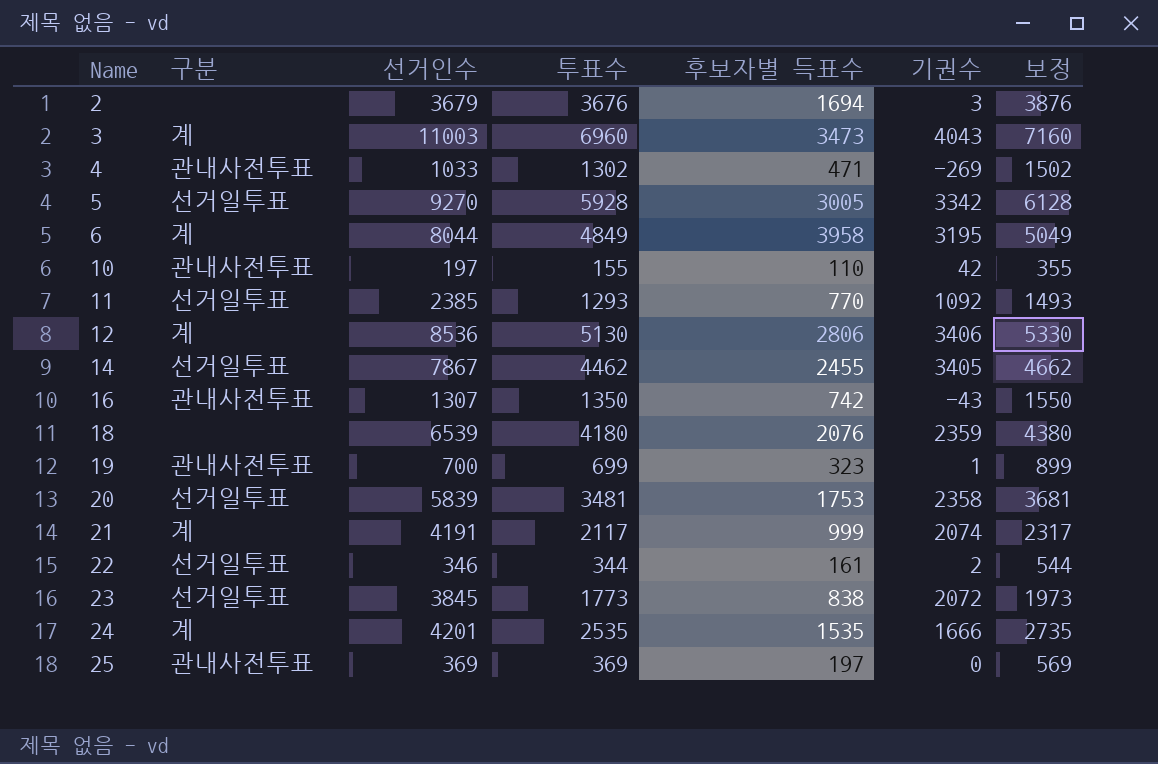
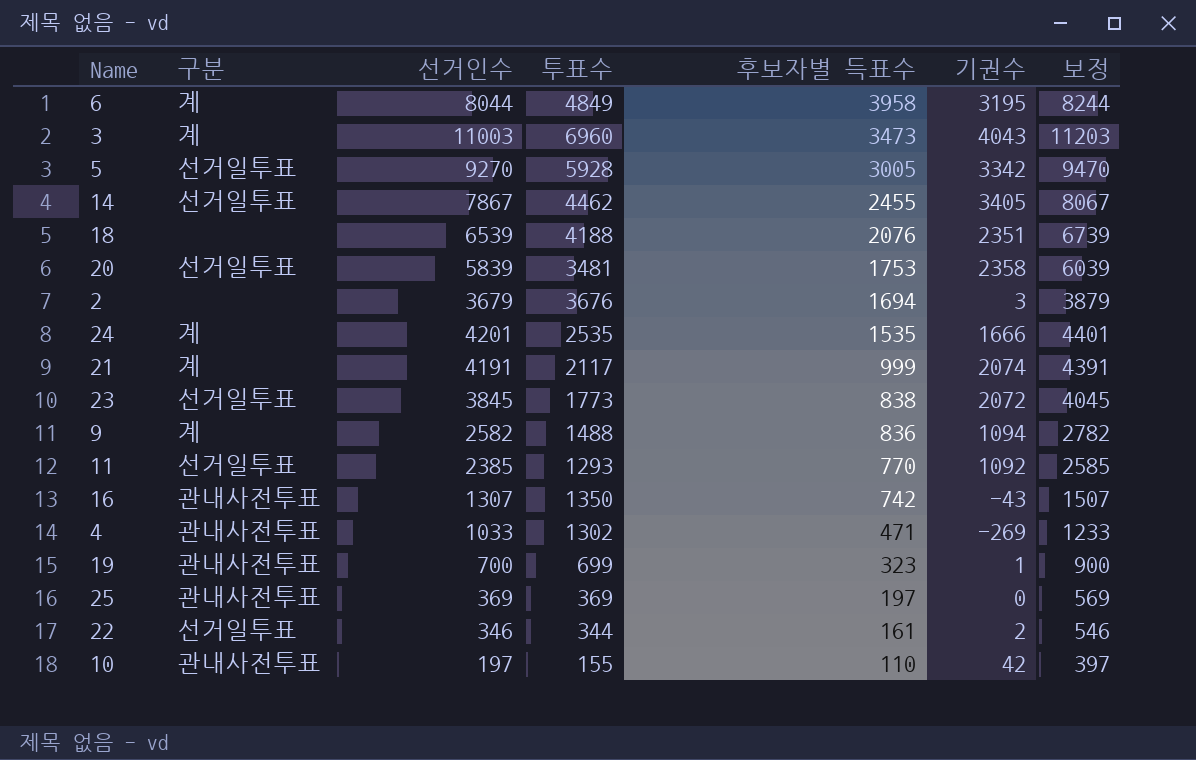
row order: Name ascending -> 후보자별 득표수 descending
column 보정 | formula: [투표수] + 200 -> [선거인수] + 200
row 12: 계 | 8536 | 5130 | 2806 | 3406 | 5330 -> none
18 | 투표수: 4180 -> 4188
18 | 기권수: 2359 -> 2351
row 9: none -> 계 | 2582 | 1488 | 836 | 1094 | 2782

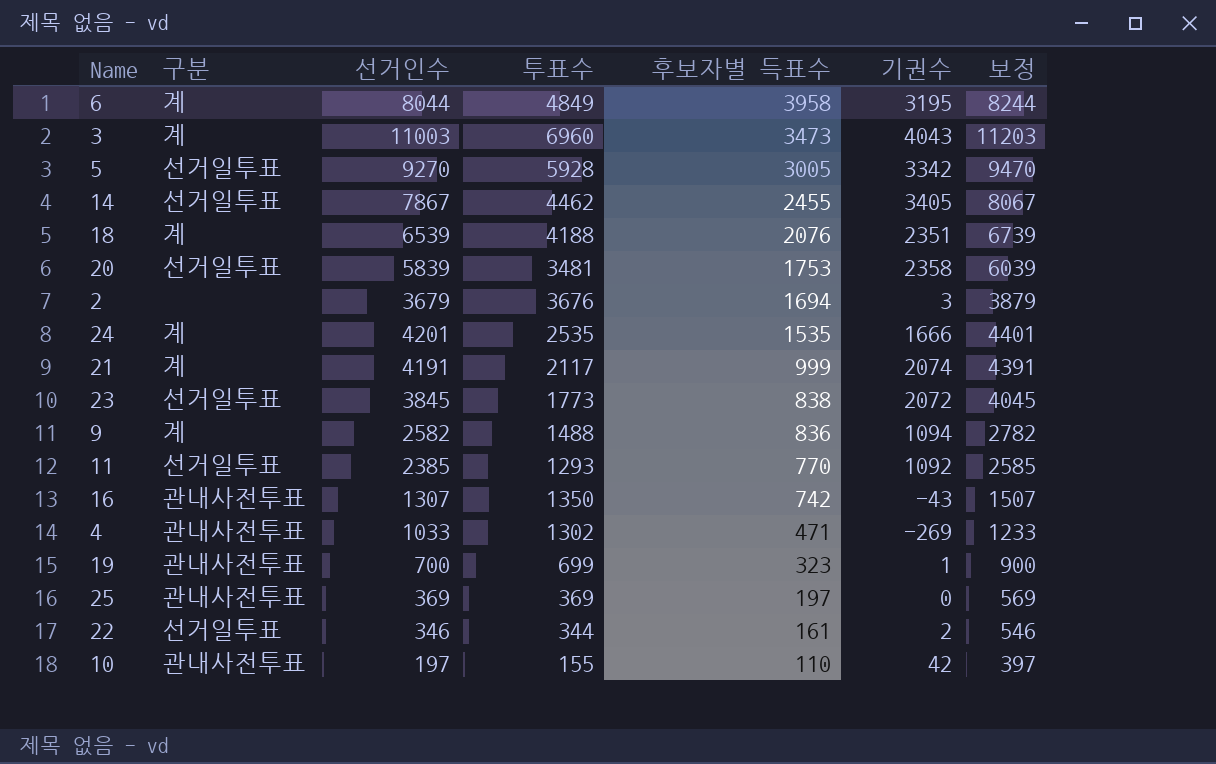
18 | 구분: none -> 계

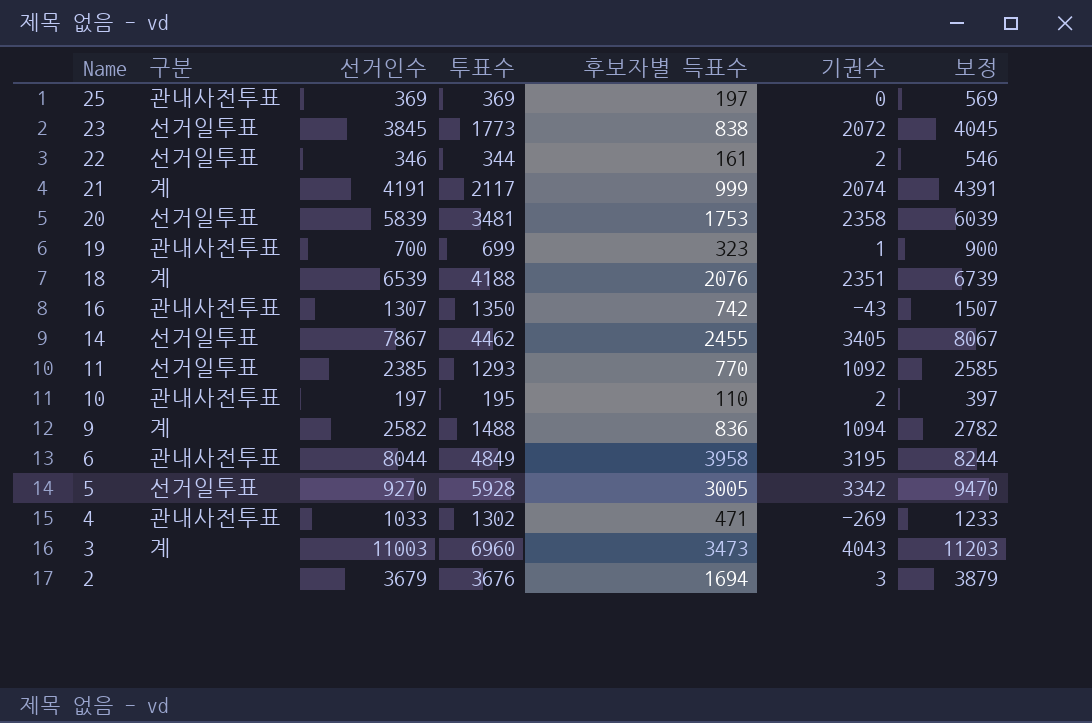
row order: 후보자별 득표수 descending -> Name descending
row 24: 계 | 4201 | 2535 | 1535 | 1666 | 4401 -> none
10 | 투표수: 155 -> 195
10 | 기권수: 42 -> 2
6 | 구분: 계 -> 관내사전투표

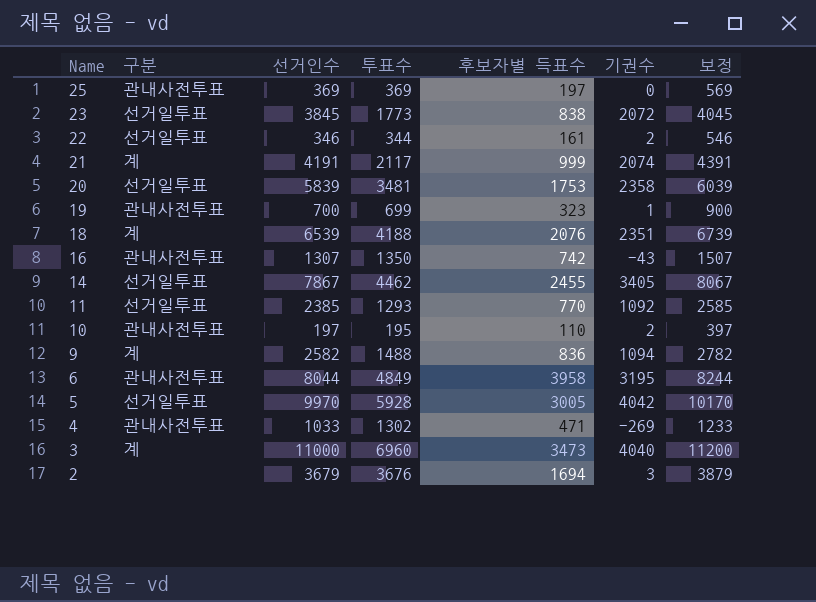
5 | 선거인수: 9270 -> 9970
5 | 기권수: 3342 -> 4042
5 | 보정: 9470 -> 10170
3 | 선거인수: 11003 -> 11000
3 | 기권수: 4043 -> 4040
3 | 보정: 11203 -> 11200

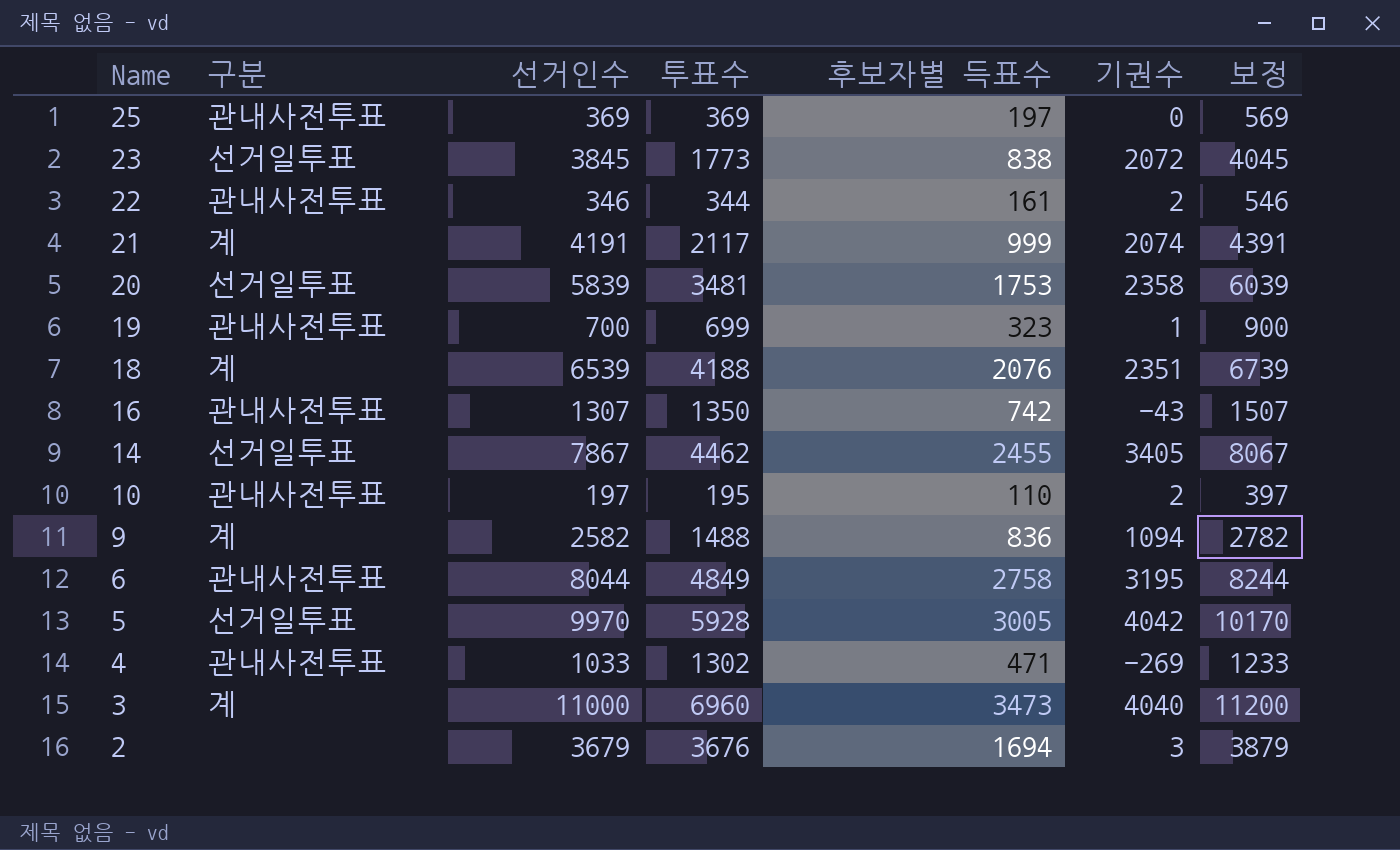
row 11: 선거일투표 | 2385 | 1293 | 770 | 1092 | 2585 -> none
22 | 구분: 선거일투표 -> 관내사전투표
6 | 후보자별 득표수: 3958 -> 2758

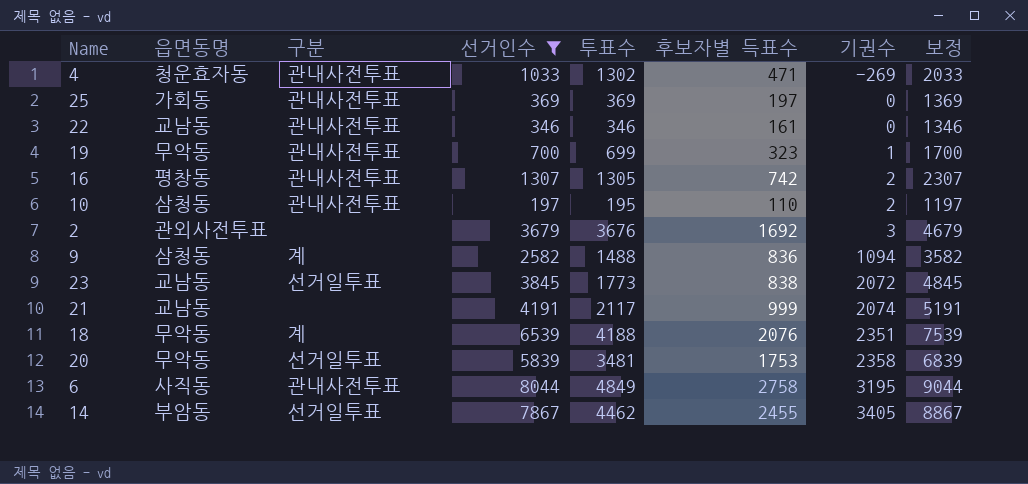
filter: none -> 선거인수 <= 8044
row order: Name descending -> 기권수 ascending
column 읍면동명 | position: none -> 2
column 보정 | formula: [선거인수] + 200 -> [선거인수] + 1000
22 | 투표수: 344 -> 346
22 | 기권수: 2 -> 0
16 | 투표수: 1350 -> 1305
16 | 기권수: -43 -> 2
2 | 후보자별 득표수: 1694 -> 1692
21 | 구분: 계 -> none

